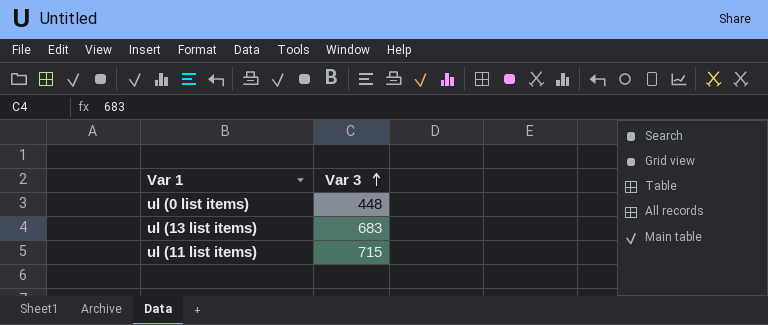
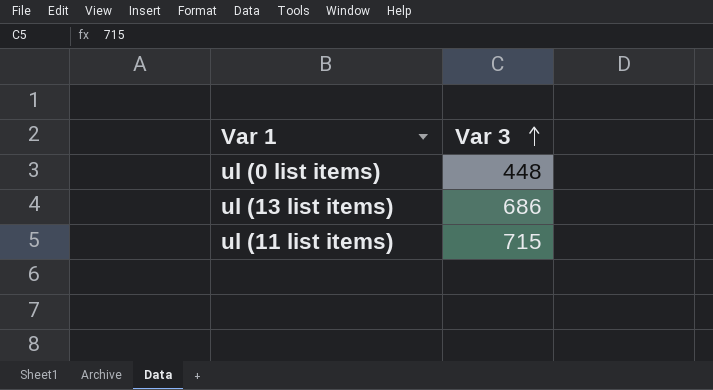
ul (13 list items) | Var 3: 683 -> 686

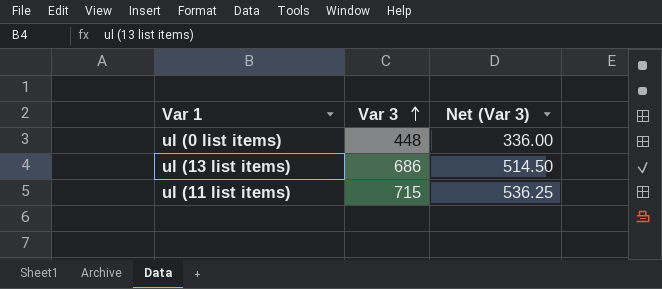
column Net (Var 3) | formula: none -> [Var 3] * 0.75

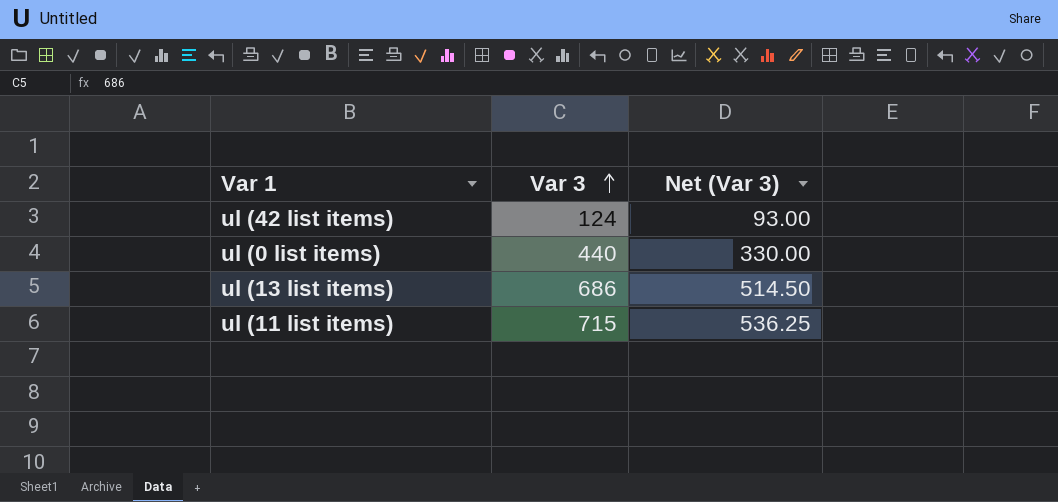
row ul (42 list items): none -> 124 | 93.00
ul (0 list items) | Var 3: 448 -> 440
ul (0 list items) | Net (Var 3): 336.00 -> 330.00

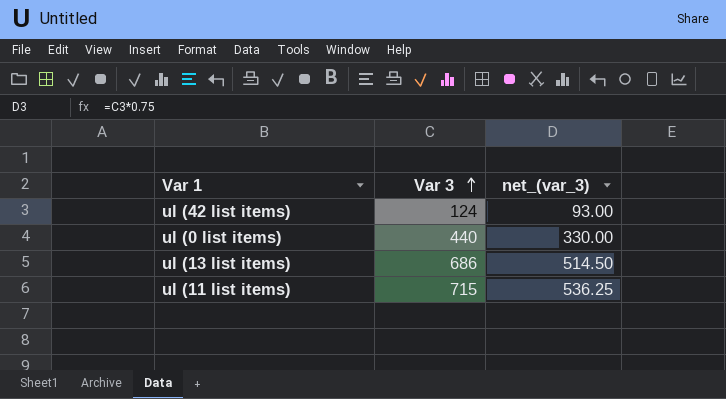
column name: Net (Var 3) -> net_(var_3)

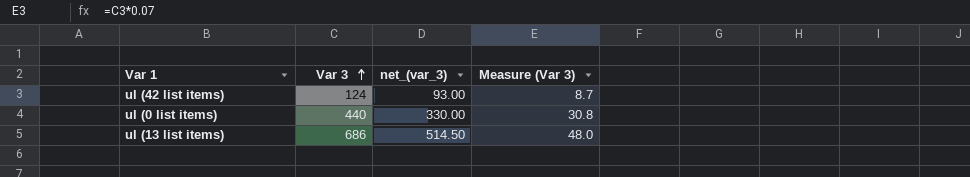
column Measure (Var 3) | formula: none -> [Var 3] * 0.07
row ul (11 list items): 715 | 536.25 -> none

